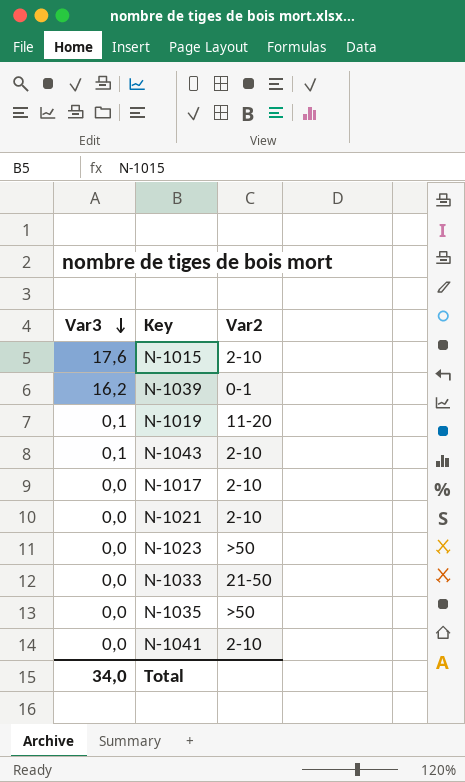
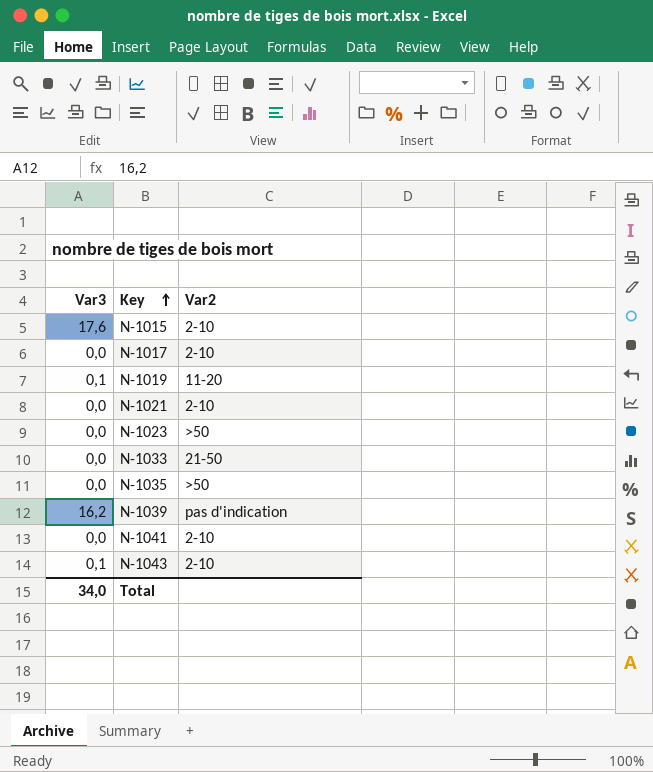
row order: Var3 descending -> Key ascending
N-1039 | Var2: 0-1 -> pas d'indication

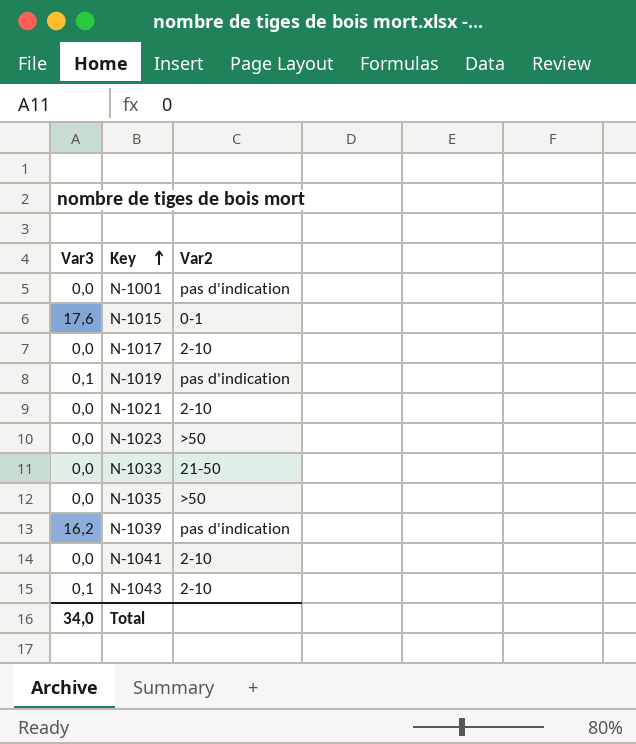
row N-1001: none -> 0,0 | pas d'indication
N-1015 | Var2: 2-10 -> 0-1
N-1019 | Var2: 11-20 -> pas d'indication

